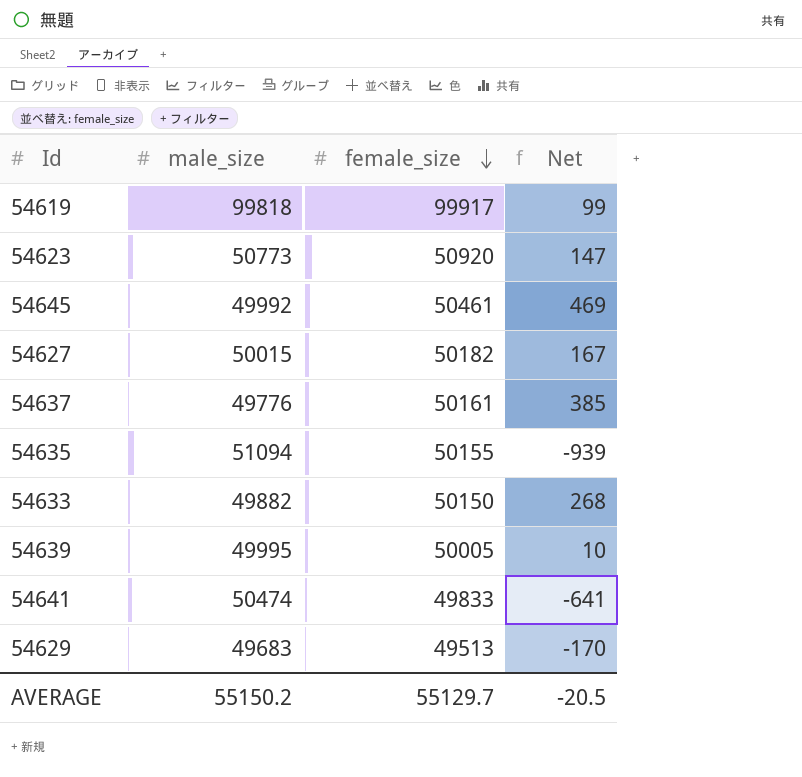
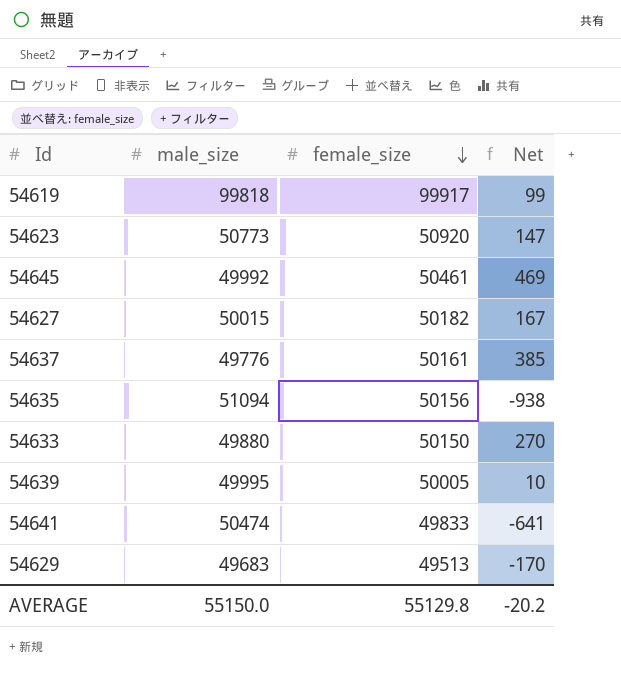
54635 | female_size: 50155 -> 50156
54635 | Net: -939 -> -938
54633 | male_size: 49882 -> 49880
54633 | Net: 268 -> 270
AVERAGE | male_size: 55150.2 -> 55150.0
AVERAGE | female_size: 55129.7 -> 55129.8
AVERAGE | Net: -20.5 -> -20.2

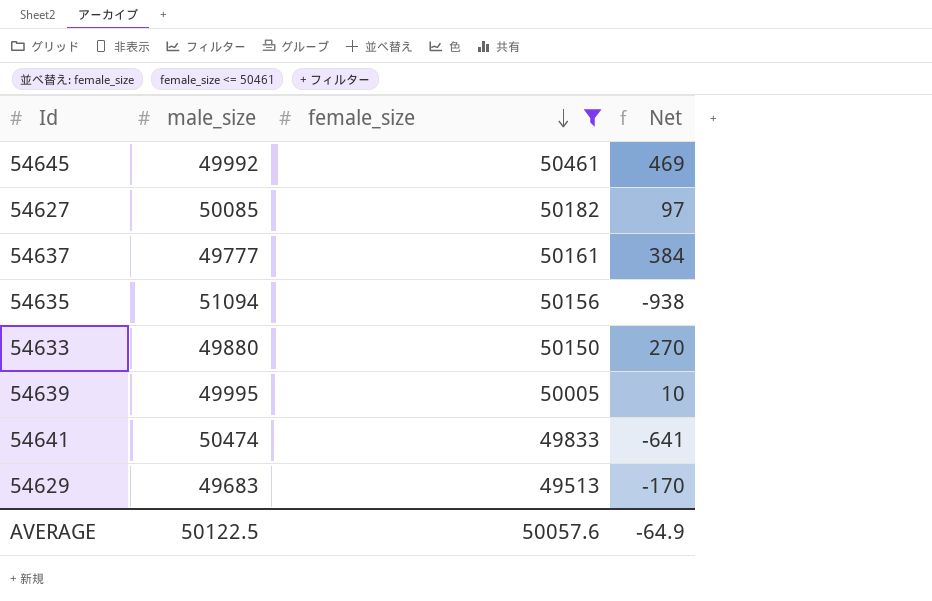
filter: none -> female_size <= 50461
54627 | male_size: 50015 -> 50085
54627 | Net: 167 -> 97
54637 | male_size: 49776 -> 49777
54637 | Net: 385 -> 384
AVERAGE | male_size: 55150.0 -> 50122.5
AVERAGE | female_size: 55129.8 -> 50057.6
AVERAGE | Net: -20.2 -> -64.9

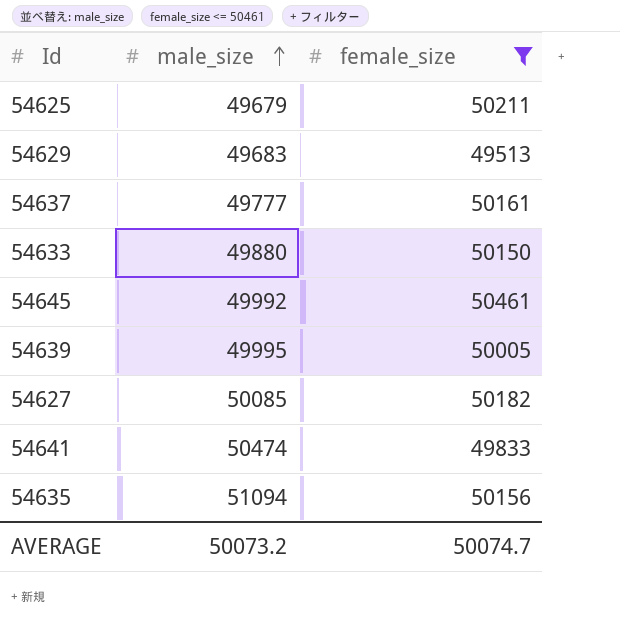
row order: female_size descending -> male_size ascending
column Net | formula: [female_size] - [male_size] -> none
row 54625: none -> 49679 | 50211
AVERAGE | male_size: 50122.5 -> 50073.2
AVERAGE | female_size: 50057.6 -> 50074.7

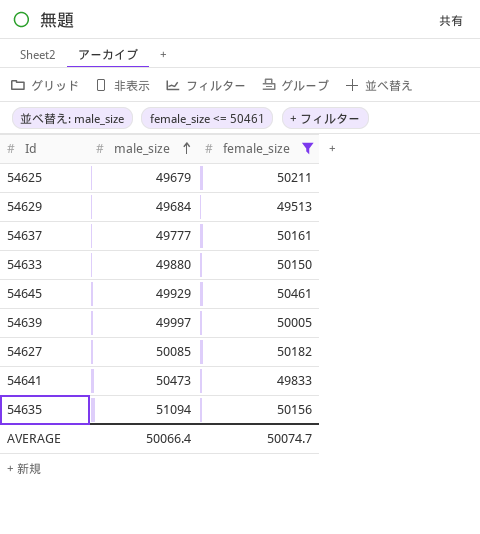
54629 | male_size: 49683 -> 49684
54645 | male_size: 49992 -> 49929
54639 | male_size: 49995 -> 49997
54641 | male_size: 50474 -> 50473
AVERAGE | male_size: 50073.2 -> 50066.4

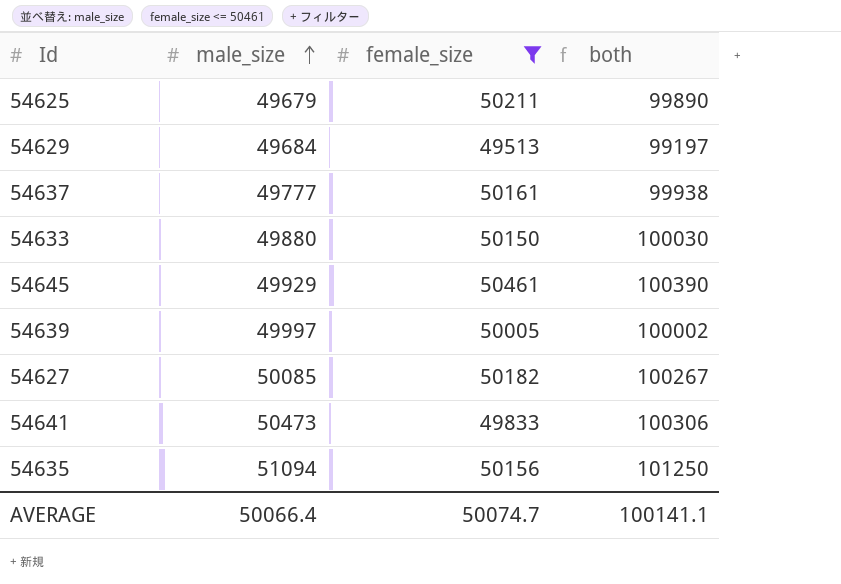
column both | formula: none -> [male_size] + [female_size]

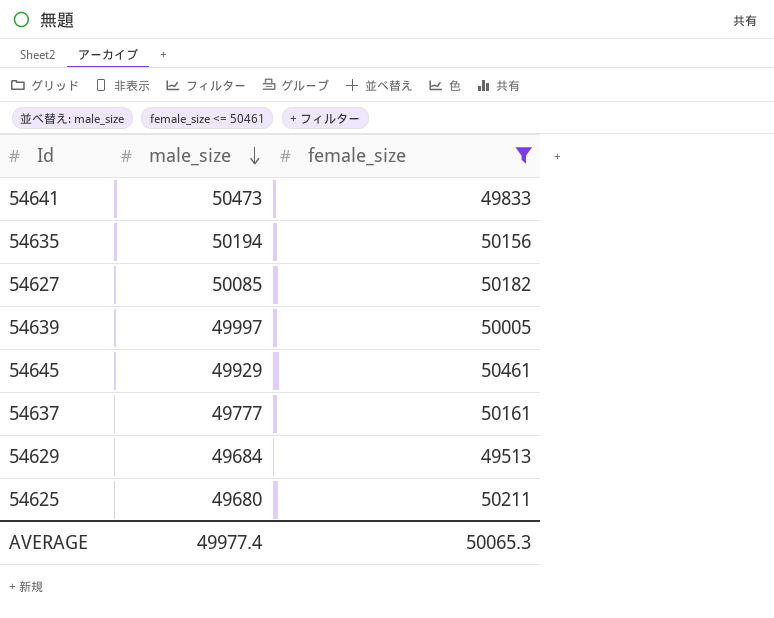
row order: male_size ascending -> male_size descending
column both | formula: [male_size] + [female_size] -> none
row 54633: 49880 | 50150 | 100030 -> none
54635 | male_size: 51094 -> 50194
54625 | male_size: 49679 -> 49680
AVERAGE | male_size: 50066.4 -> 49977.4
AVERAGE | female_size: 50074.7 -> 50065.3

